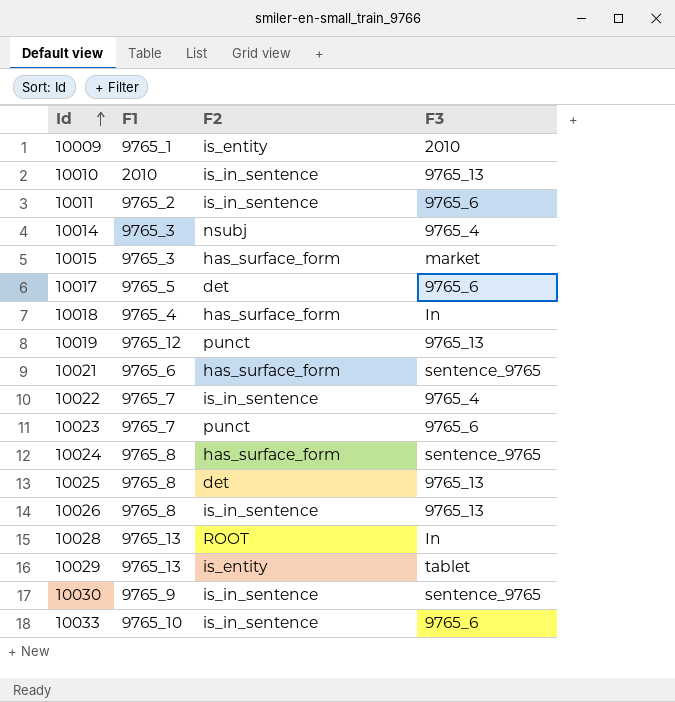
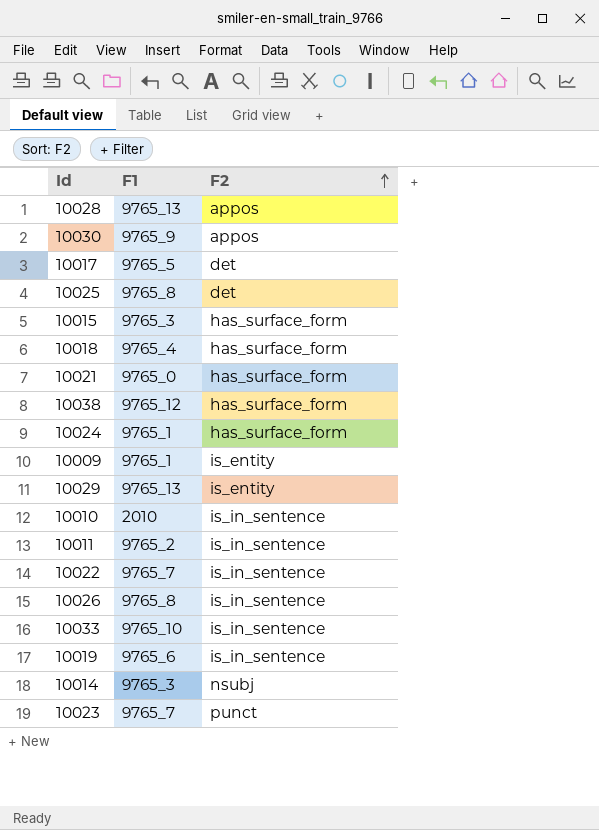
row order: Id ascending -> F2 ascending
column F3 | position: 4 -> none
10028 | F2: ROOT -> appos
10030 | F2: is_in_sentence -> appos
10021 | F1: 9765_6 -> 9765_0
row 10038: none -> 9765_12 | has_surface_form
10024 | F1: 9765_8 -> 9765_1
10019 | F1: 9765_12 -> 9765_6
10019 | F2: punct -> is_in_sentence

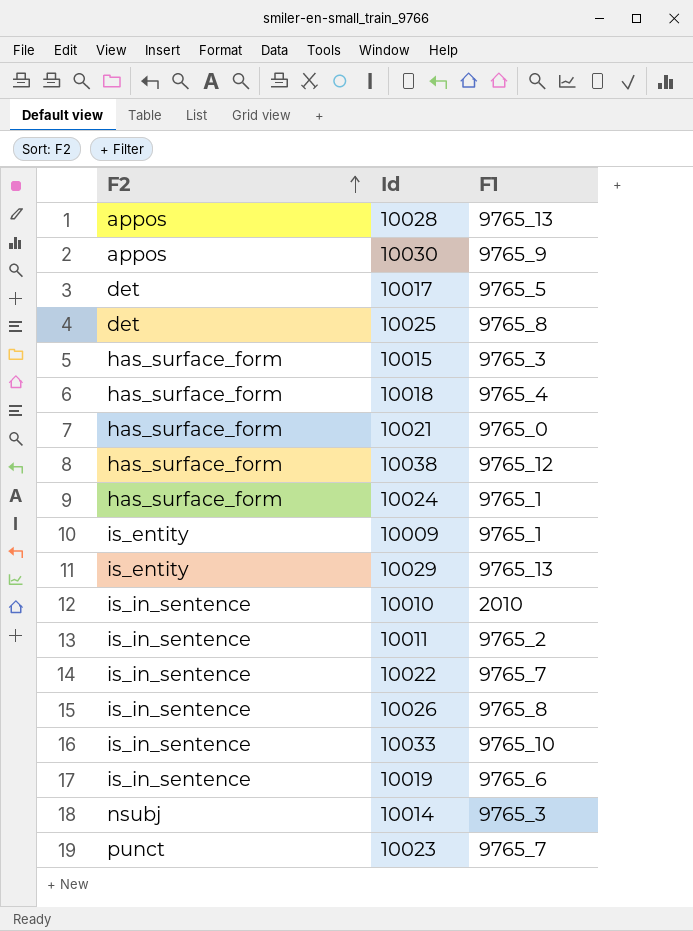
column F2 | position: 3 -> 1

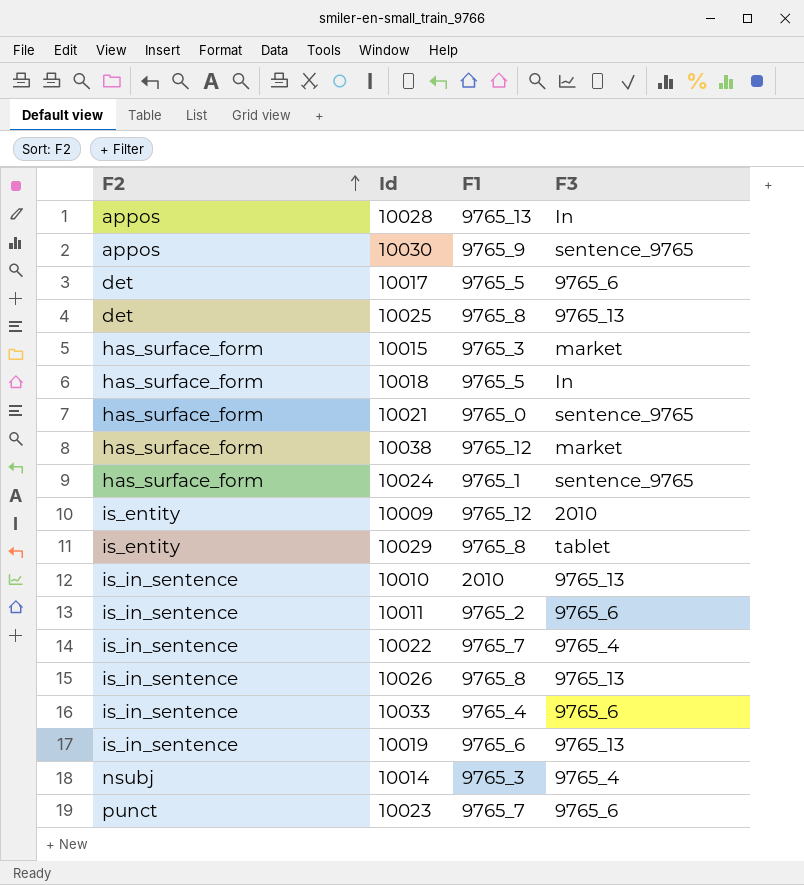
column F3 | position: none -> 4
10018 | F1: 9765_4 -> 9765_5
10009 | F1: 9765_1 -> 9765_12
10029 | F1: 9765_13 -> 9765_8
10033 | F1: 9765_10 -> 9765_4

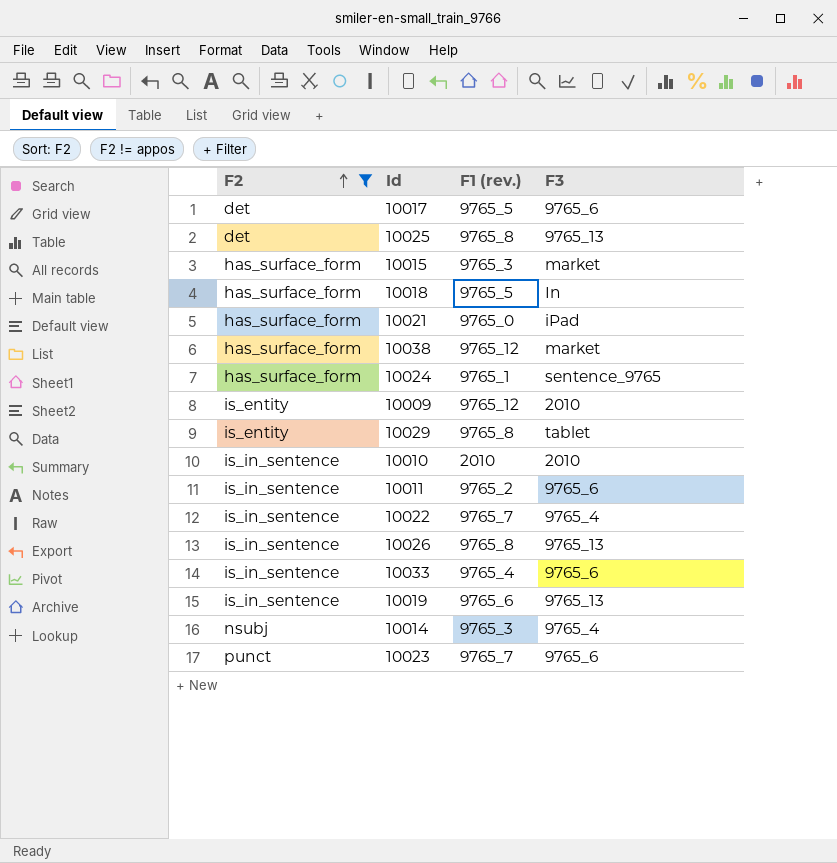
filter: none -> F2 != appos
column name: F1 -> F1 (rev.)
10021 | F3: sentence_9765 -> iPad
10010 | F3: 9765_13 -> 2010

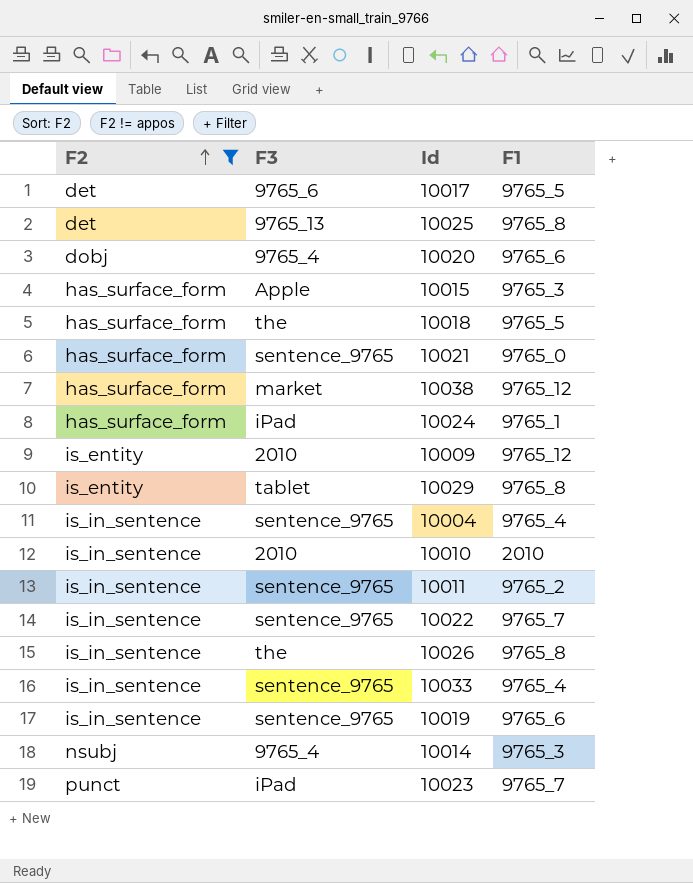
column F3 | position: 4 -> 2
column name: F1 (rev.) -> F1
row 10020: none -> dobj | 9765_4 | 9765_6
10015 | F3: market -> Apple
10018 | F3: In -> the
10021 | F3: iPad -> sentence_9765
10024 | F3: sentence_9765 -> iPad
row 10004: none -> is_in_sentence | sentence_9765 | 9765_4
10011 | F3: 9765_6 -> sentence_9765
10022 | F3: 9765_4 -> sentence_9765
10026 | F3: 9765_13 -> the
10033 | F3: 9765_6 -> sentence_9765
10019 | F3: 9765_13 -> sentence_9765
10023 | F3: 9765_6 -> iPad

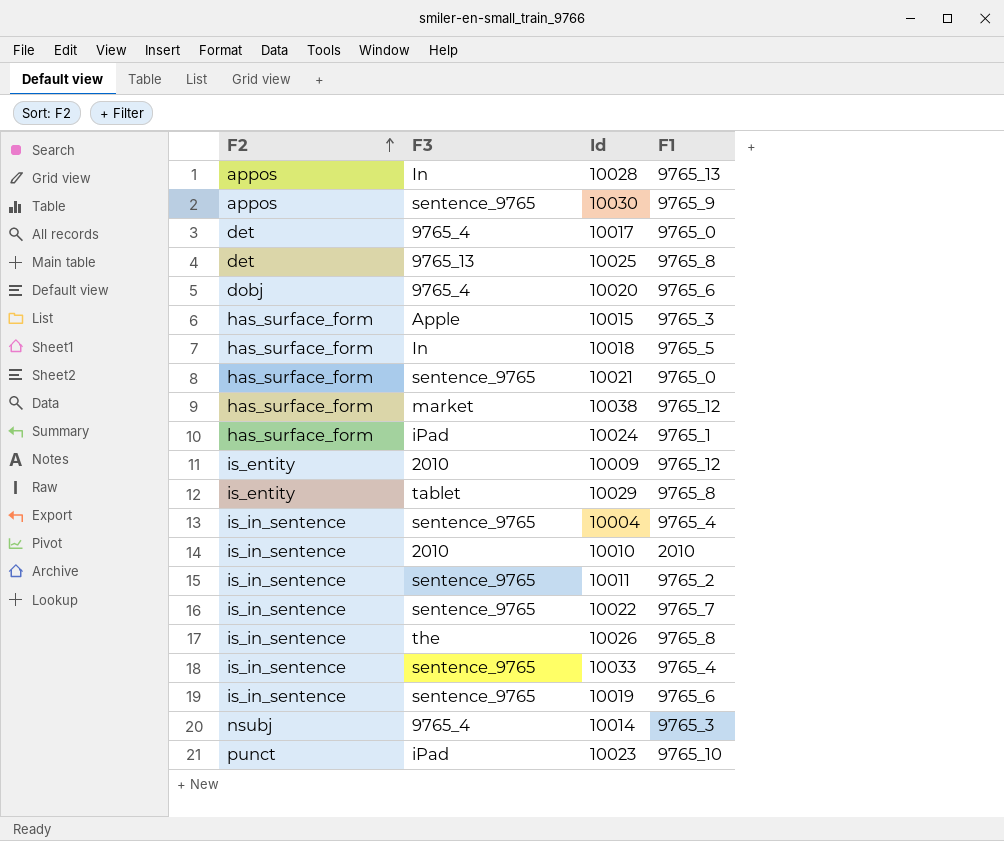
filter: F2 != appos -> none
10017 | F3: 9765_6 -> 9765_4
10017 | F1: 9765_5 -> 9765_0
10018 | F3: the -> In
10023 | F1: 9765_7 -> 9765_10

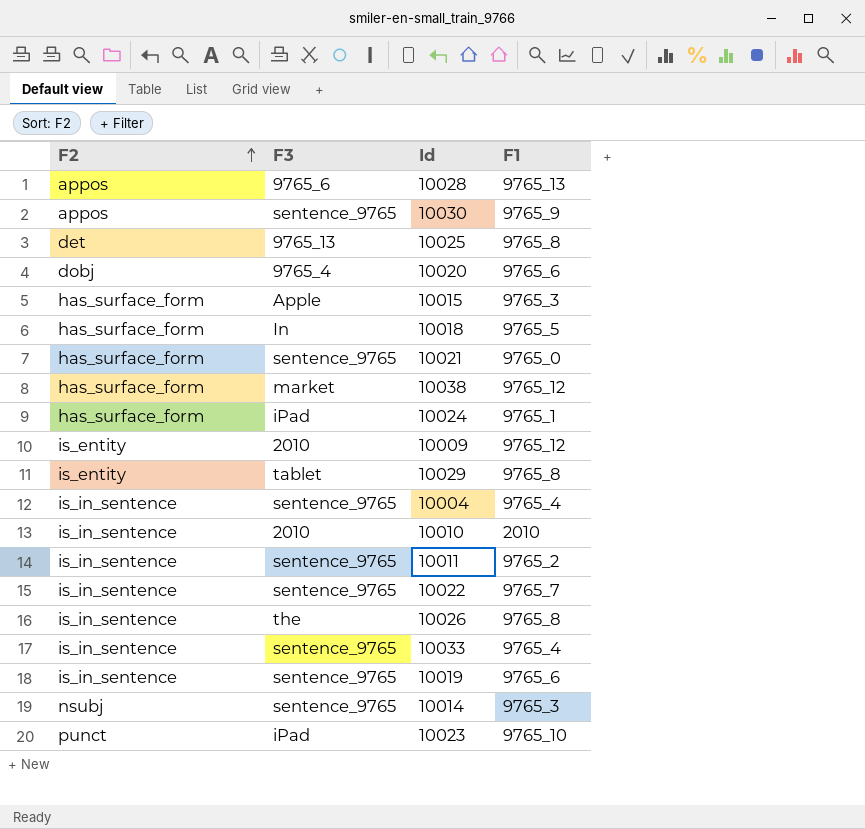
row 10017: det | 9765_4 | 9765_0 -> none
10028 | F3: In -> 9765_6
10014 | F3: 9765_4 -> sentence_9765

